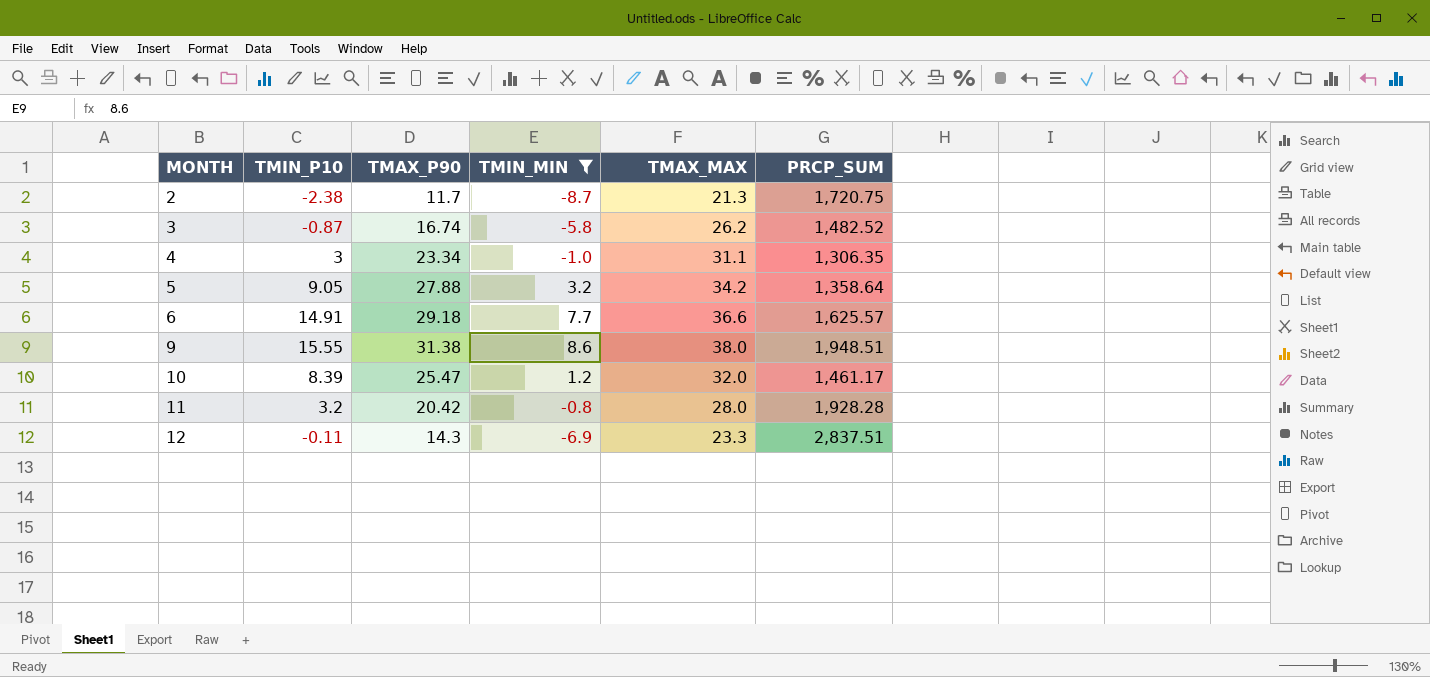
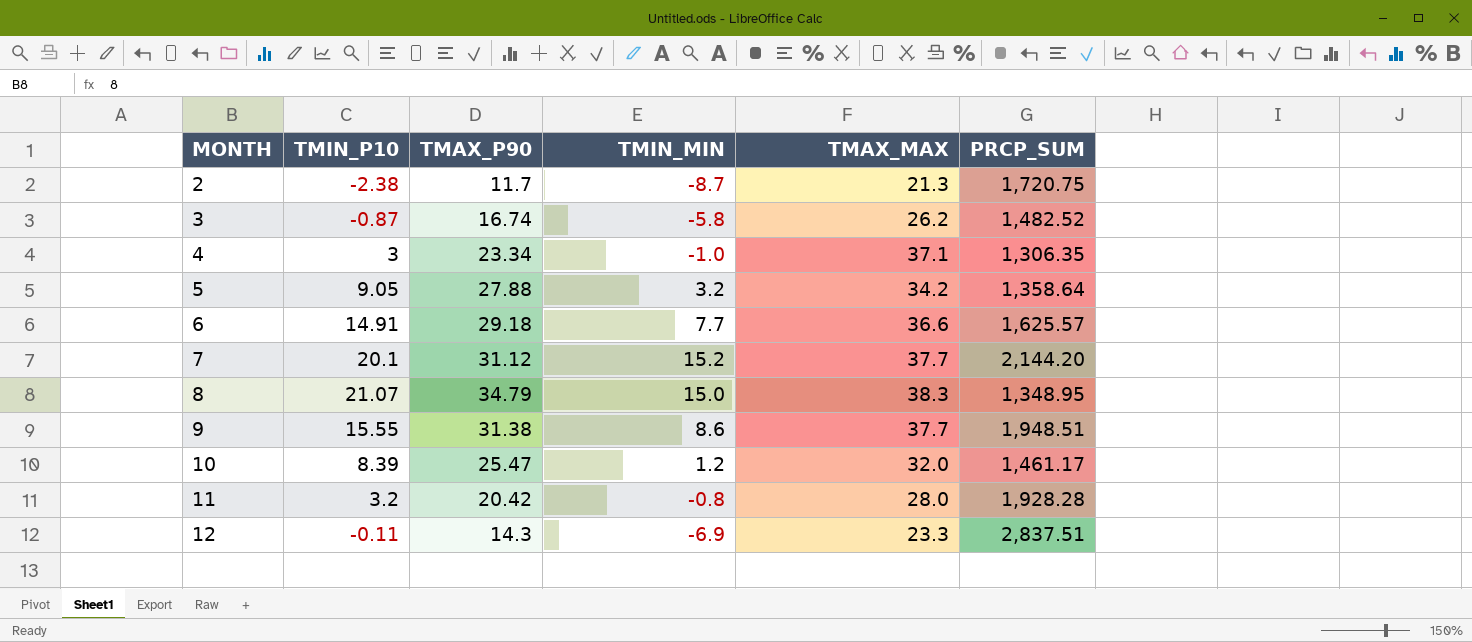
filter: TMIN_MIN <= 8.6 -> none
4 | TMAX_MAX: 31.1 -> 37.1
9 | TMAX_MAX: 38.0 -> 37.7

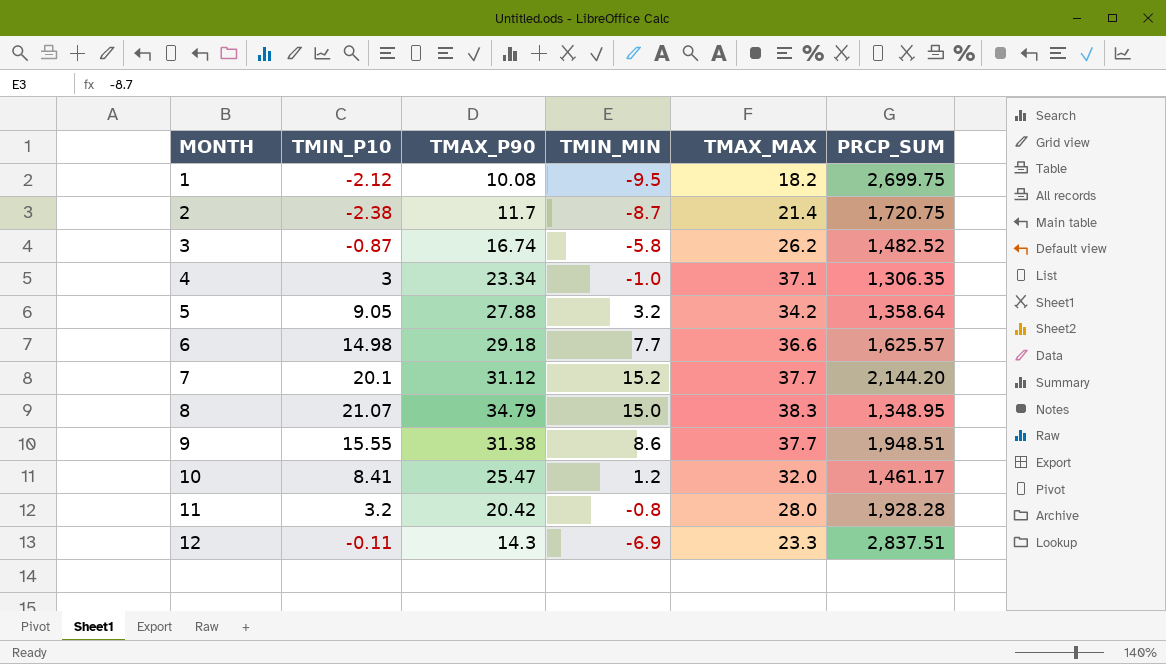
row 1: none -> -2.12 | 10.08 | -9.5 | 18.2 | 2,699.75
2 | TMAX_MAX: 21.3 -> 21.4
6 | TMIN_P10: 14.91 -> 14.98
10 | TMIN_P10: 8.39 -> 8.41

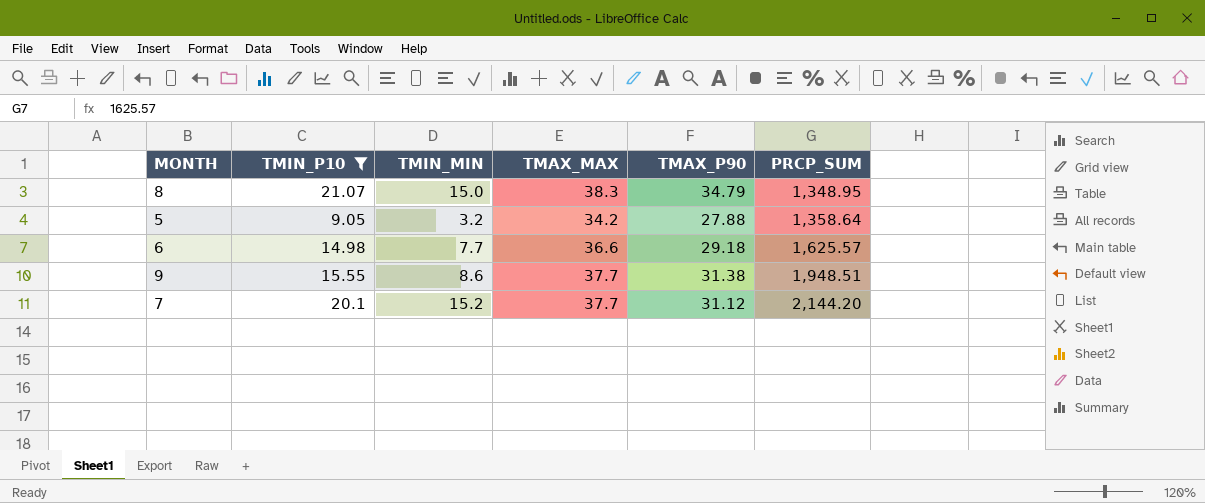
filter: none -> TMIN_P10 >= 9.05
row order: MONTH ascending -> PRCP_SUM ascending
column TMAX_P90 | position: 3 -> 5

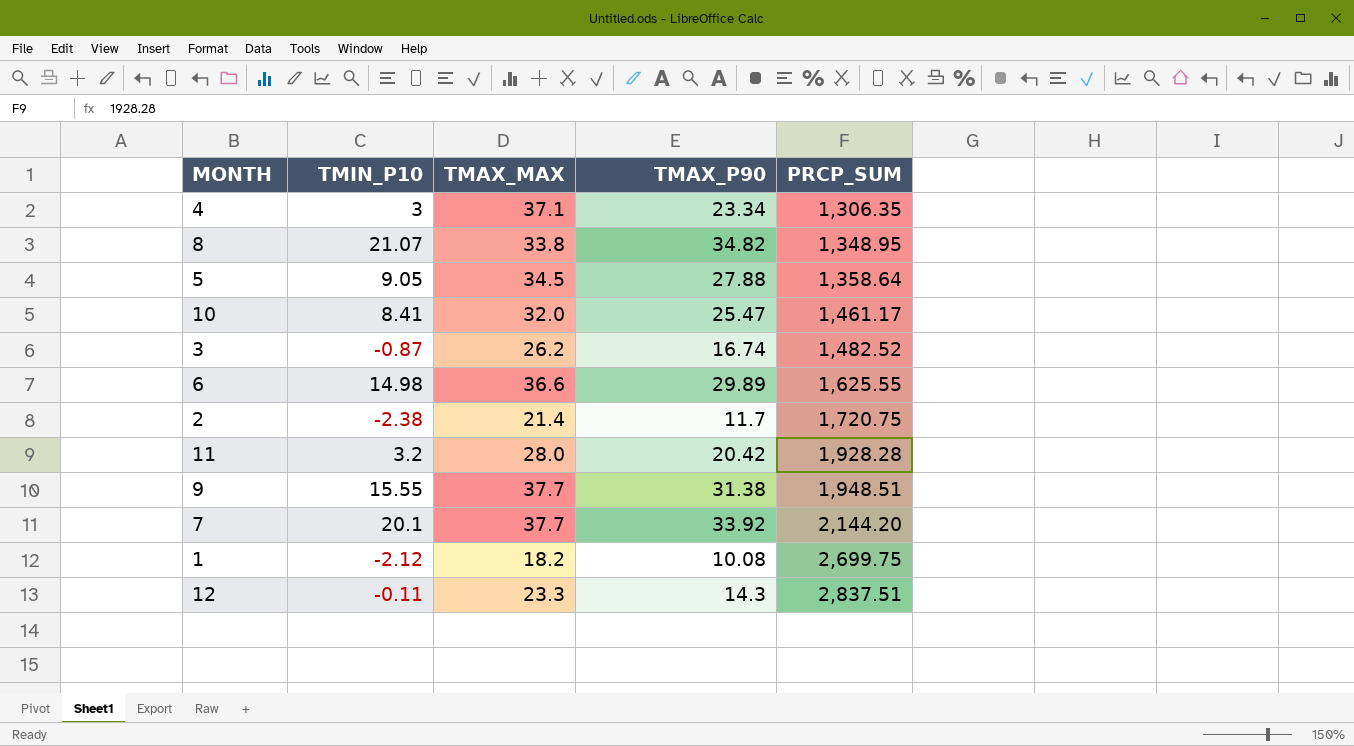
filter: TMIN_P10 >= 9.05 -> none
column TMIN_MIN | position: 3 -> none
8 | TMAX_MAX: 38.3 -> 33.8
8 | TMAX_P90: 34.79 -> 34.82
5 | TMAX_MAX: 34.2 -> 34.5
6 | TMAX_P90: 29.18 -> 29.89
6 | PRCP_SUM: 1,625.57 -> 1,625.55
7 | TMAX_P90: 31.12 -> 33.92

